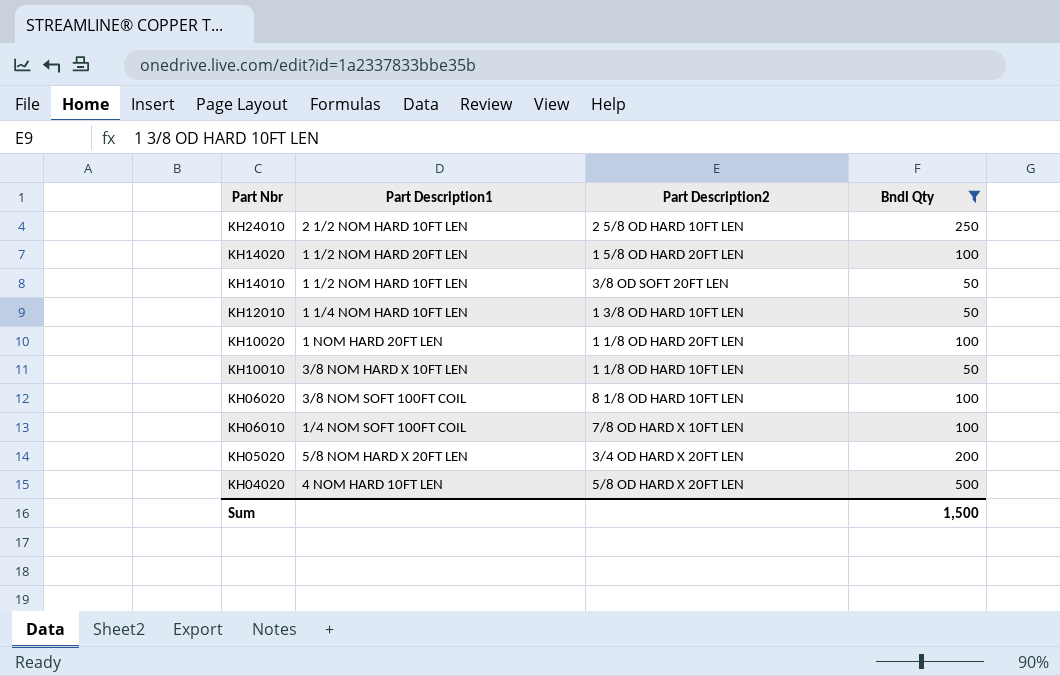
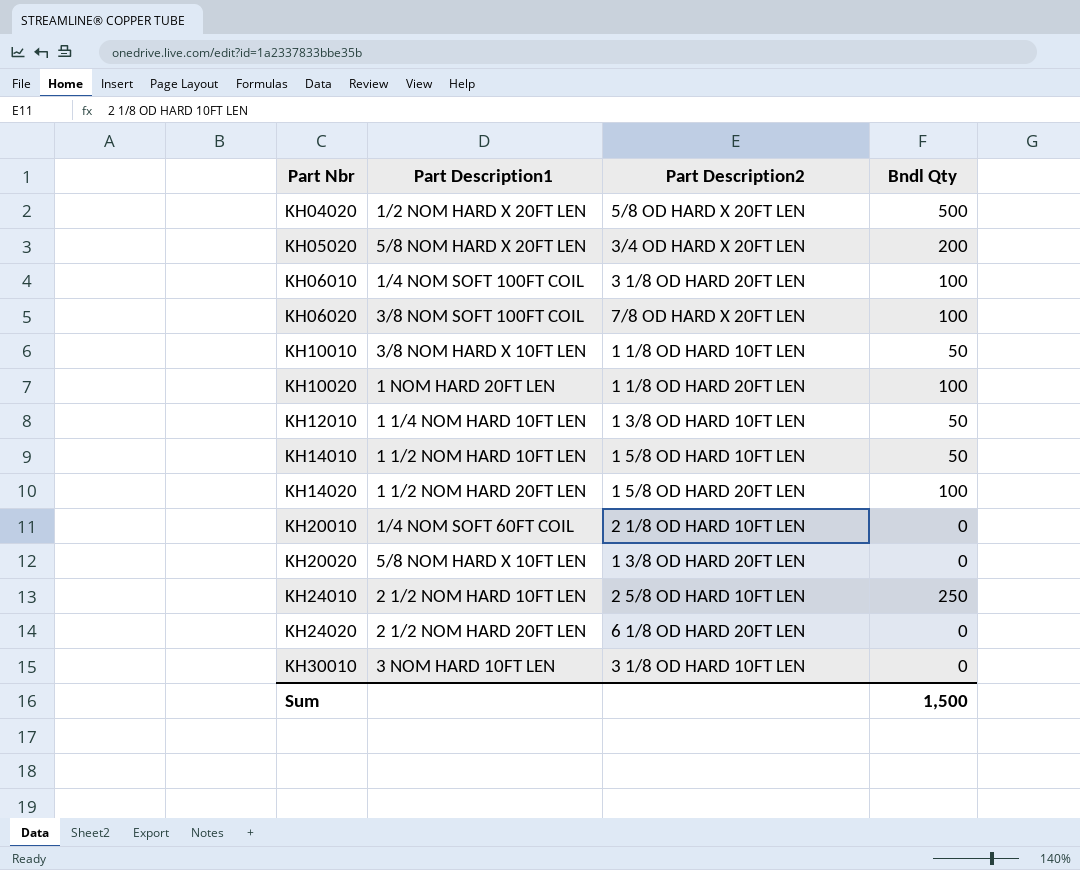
filter: Bndl Qty != 0 -> none
row order: Part Nbr descending -> Part Nbr ascending
KH04020 | Part Description1: 4 NOM HARD 10FT LEN -> 1/2 NOM HARD X 20FT LEN
KH06010 | Part Description2: 7/8 OD HARD X 10FT LEN -> 3 1/8 OD HARD 20FT LEN
KH06020 | Part Description2: 8 1/8 OD HARD 10FT LEN -> 7/8 OD HARD X 20FT LEN
KH14010 | Part Description2: 3/8 OD SOFT 20FT LEN -> 1 5/8 OD HARD 10FT LEN

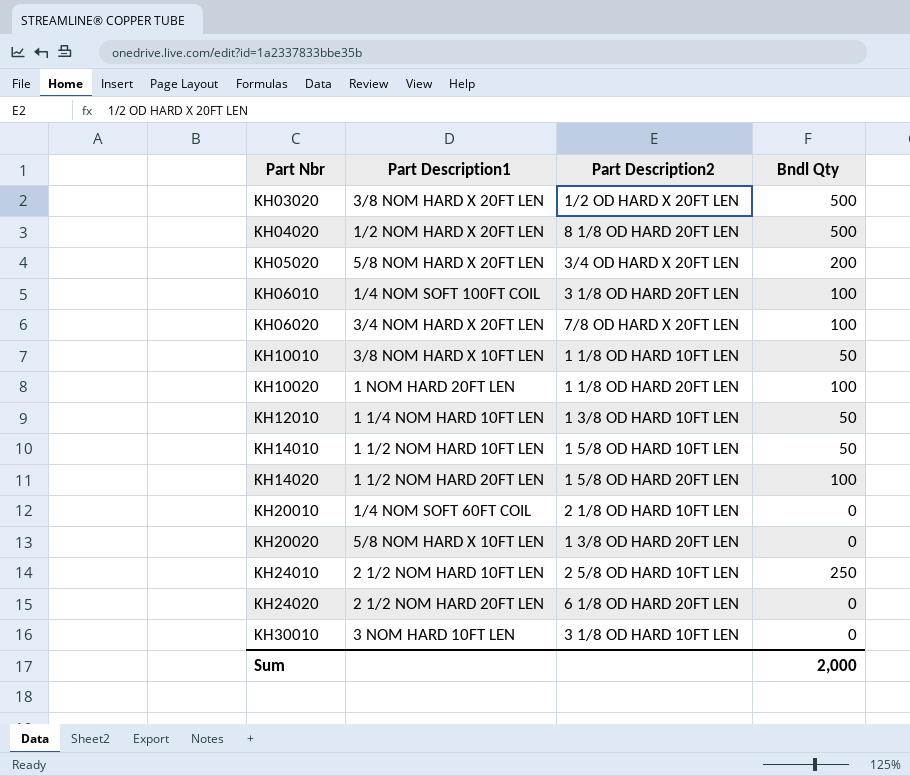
row KH03020: none -> 3/8 NOM HARD X 20FT LEN | 1/2 OD HARD X 20FT LEN | 500
KH04020 | Part Description2: 5/8 OD HARD X 20FT LEN -> 8 1/8 OD HARD 20FT LEN
KH06020 | Part Description1: 3/8 NOM SOFT 100FT COIL -> 3/4 NOM HARD X 20FT LEN
Sum | Bndl Qty: 1,500 -> 2,000

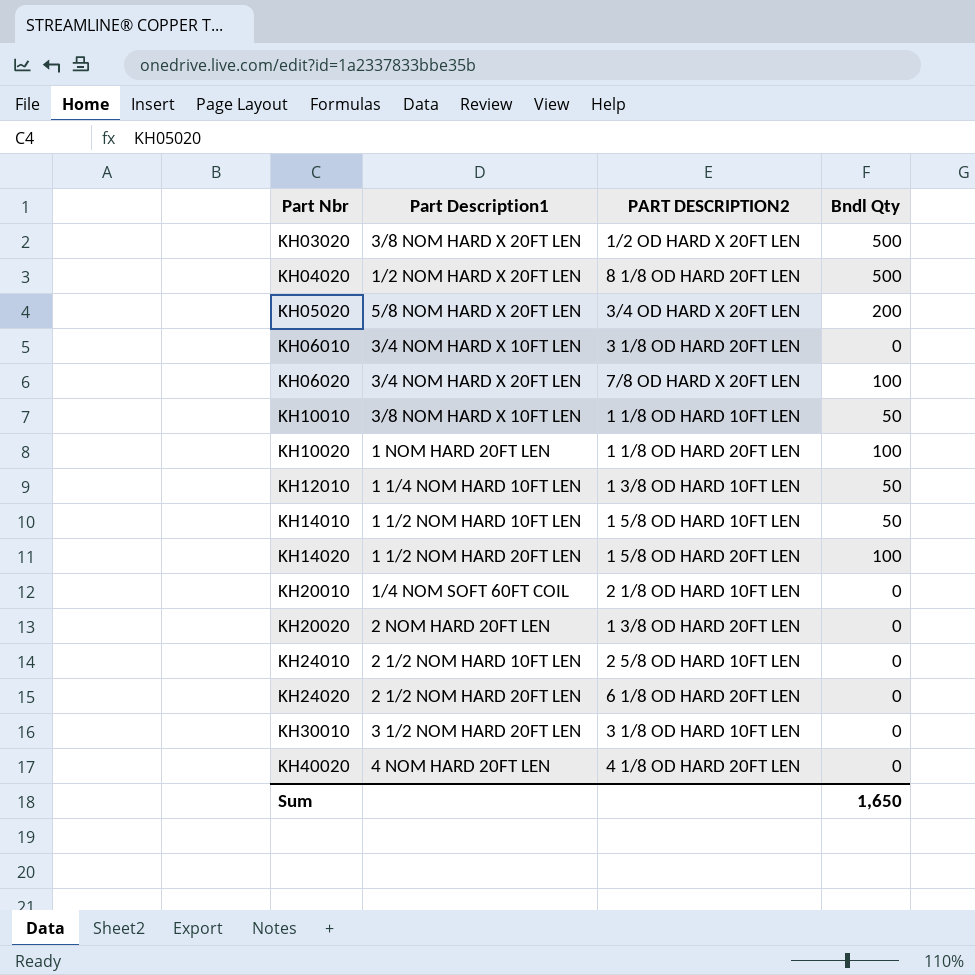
column name: Part Description2 -> PART DESCRIPTION2
KH06010 | Part Description1: 1/4 NOM SOFT 100FT COIL -> 3/4 NOM HARD X 10FT LEN
KH06010 | Bndl Qty: 100 -> 0
KH20020 | Part Description1: 5/8 NOM HARD X 10FT LEN -> 2 NOM HARD 20FT LEN
KH24010 | Bndl Qty: 250 -> 0
KH30010 | Part Description1: 3 NOM HARD 10FT LEN -> 3 1/2 NOM HARD 20FT LEN
row KH40020: none -> 4 NOM HARD 20FT LEN | 4 1/8 OD HARD 20FT LEN | 0
Sum | Bndl Qty: 2,000 -> 1,650

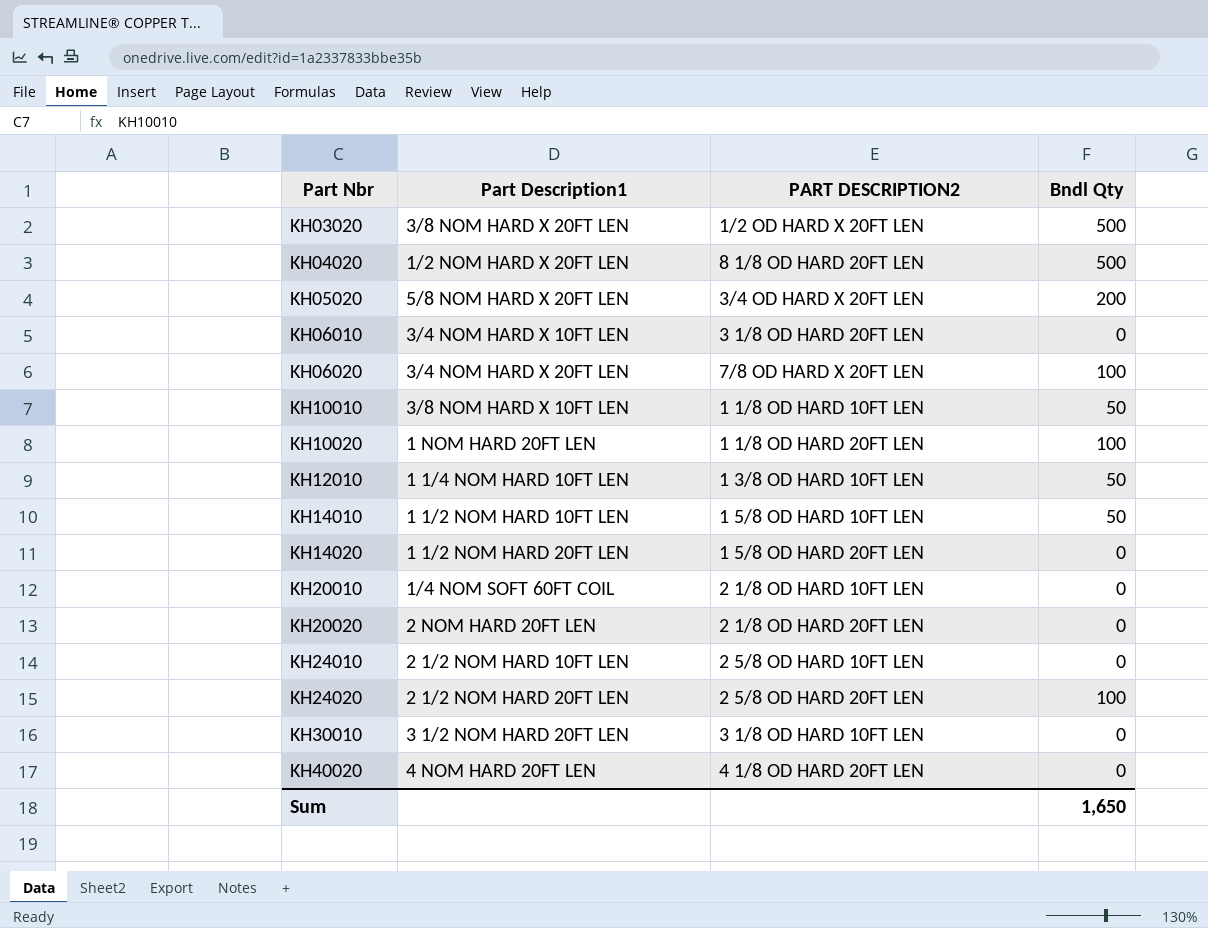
KH14020 | Bndl Qty: 100 -> 0
KH20020 | PART DESCRIPTION2: 1 3/8 OD HARD 20FT LEN -> 2 1/8 OD HARD 20FT LEN
KH24020 | PART DESCRIPTION2: 6 1/8 OD HARD 20FT LEN -> 2 5/8 OD HARD 20FT LEN
KH24020 | Bndl Qty: 0 -> 100

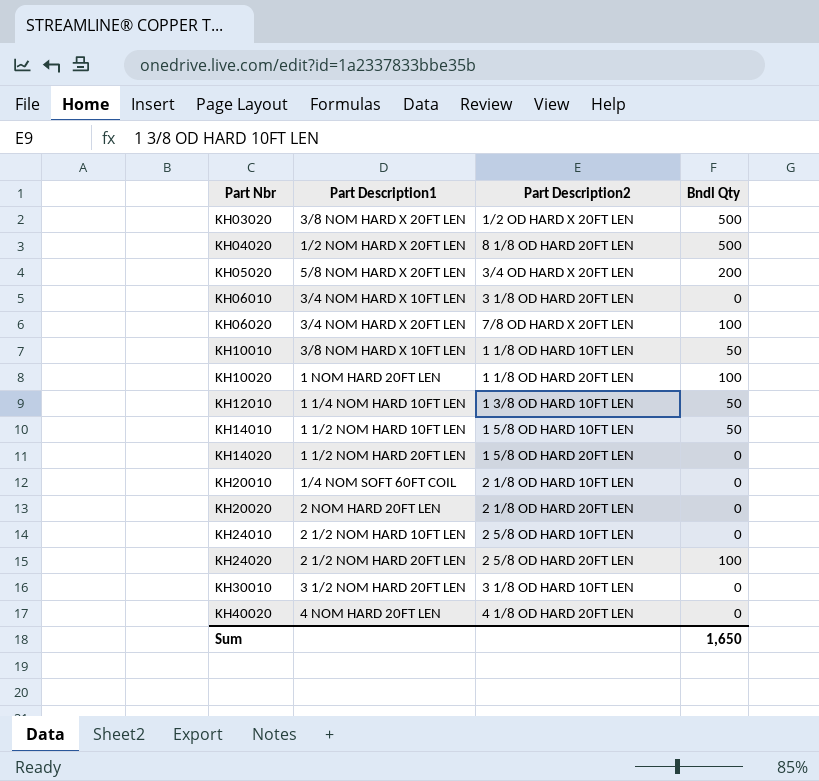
column name: PART DESCRIPTION2 -> Part Description2

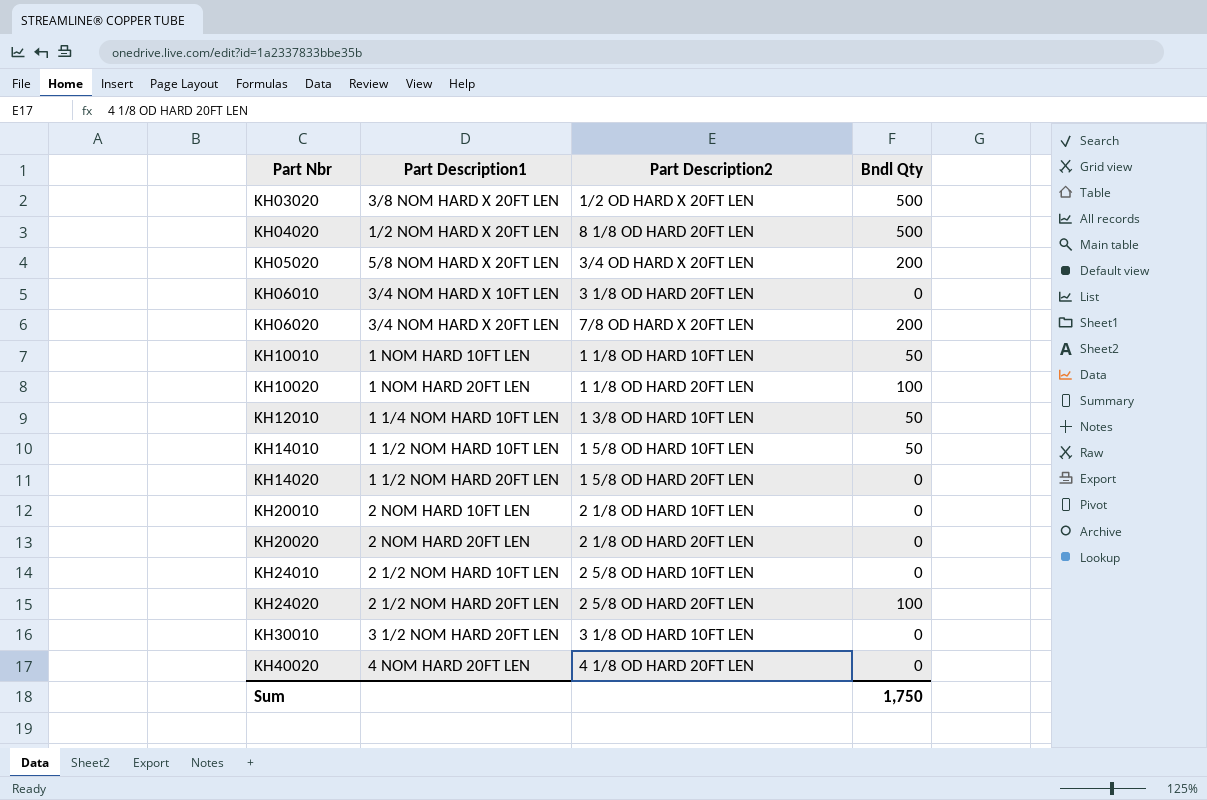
KH06020 | Bndl Qty: 100 -> 200
KH10010 | Part Description1: 3/8 NOM HARD X 10FT LEN -> 1 NOM HARD 10FT LEN
KH20010 | Part Description1: 1/4 NOM SOFT 60FT COIL -> 2 NOM HARD 10FT LEN
Sum | Bndl Qty: 1,650 -> 1,750

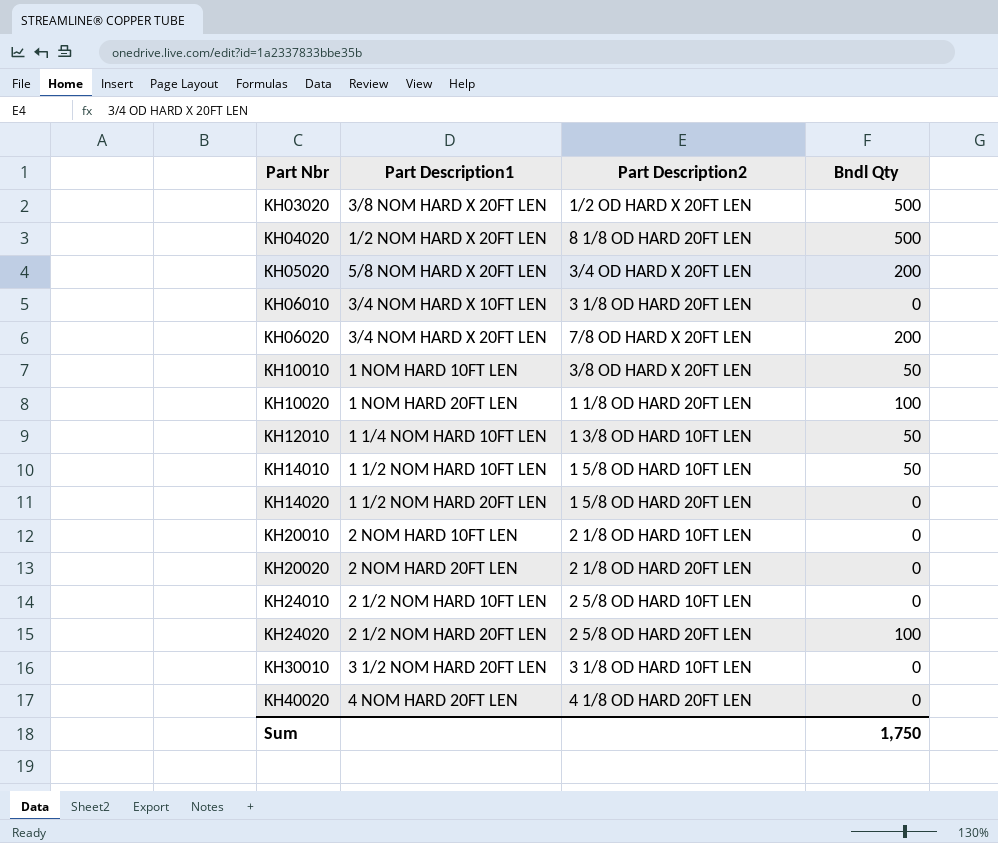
KH10010 | Part Description2: 1 1/8 OD HARD 10FT LEN -> 3/8 OD HARD X 20FT LEN

